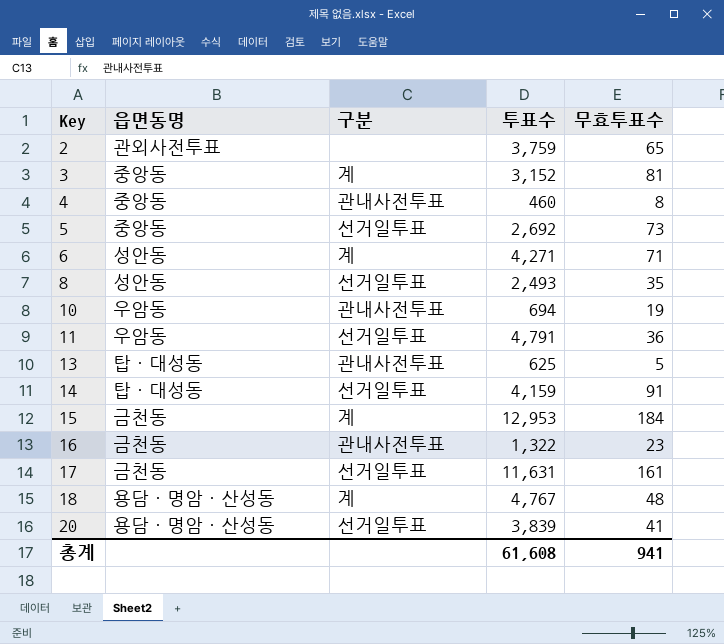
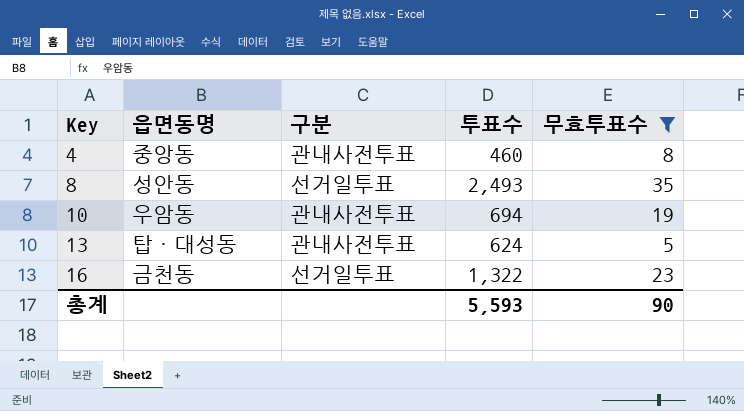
filter: none -> 무효투표수 <= 35
13 | 투표수: 625 -> 624
16 | 구분: 관내사전투표 -> 선거일투표
총계 | 투표수: 61,608 -> 5,593
총계 | 무효투표수: 941 -> 90

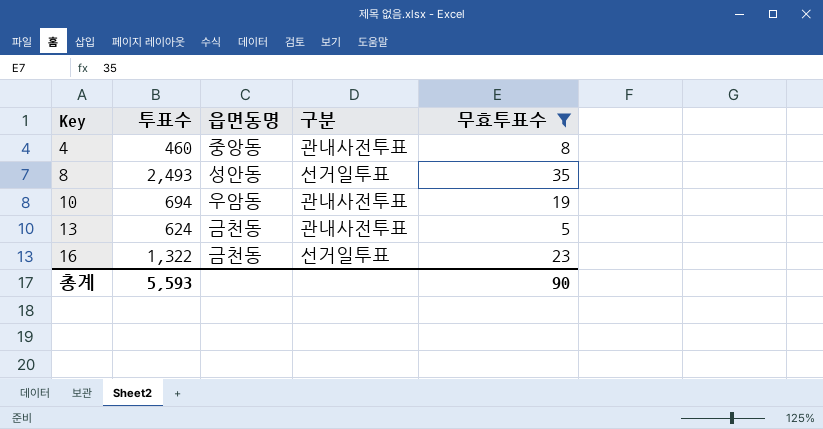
column 투표수 | position: 4 -> 2
13 | 읍면동명: 탑·대성동 -> 금천동

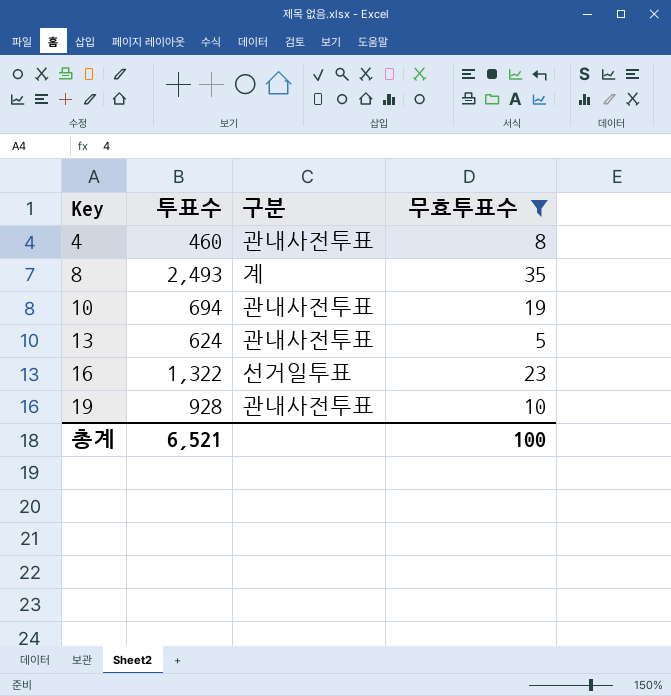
column 읍면동명 | position: 3 -> none
8 | 구분: 선거일투표 -> 계
row 19: none -> 928 | 관내사전투표 | 10
총계 | 투표수: 5,593 -> 6,521
총계 | 무효투표수: 90 -> 100

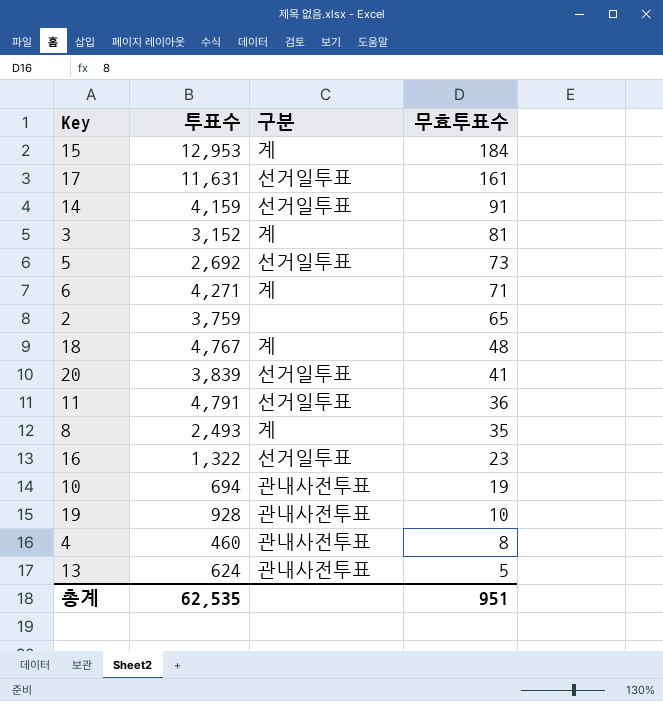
filter: 무효투표수 <= 35 -> none
row order: Key ascending -> 무효투표수 descending
총계 | 투표수: 6,521 -> 62,535
총계 | 무효투표수: 100 -> 951

